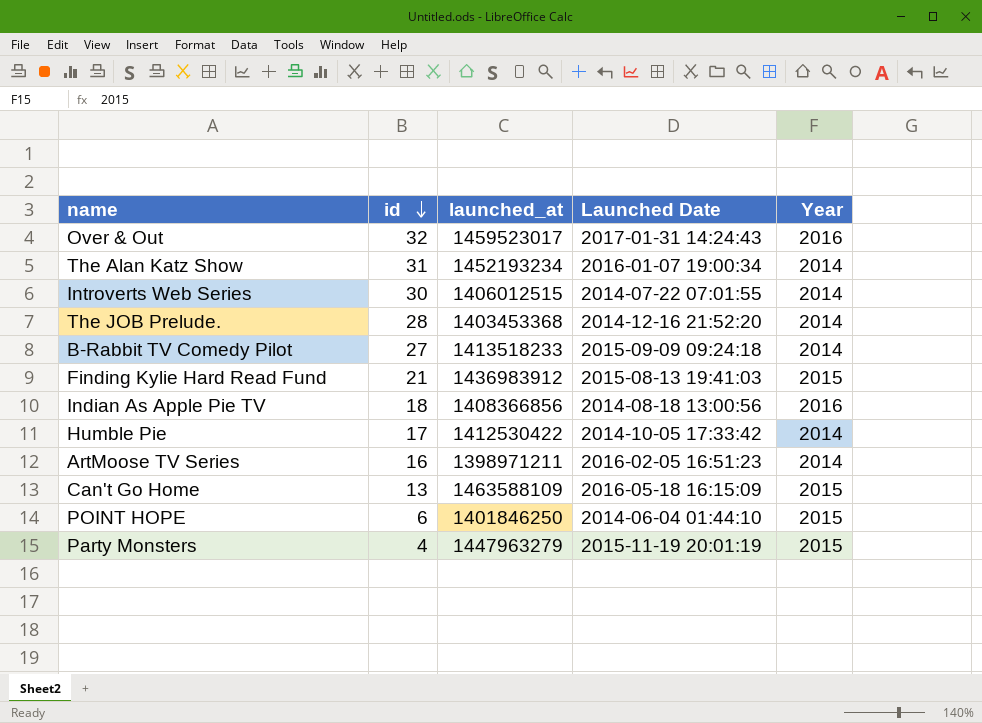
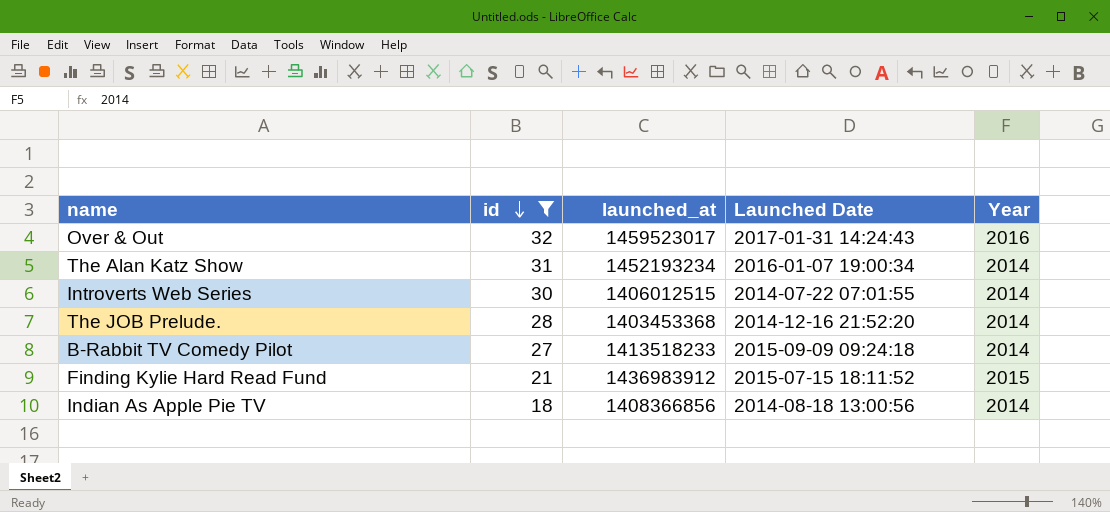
filter: none -> id >= 18
Finding Kylie Hard Read Fund | Launched Date: 2015-08-13 19:41:03 -> 2015-07-15 18:11:52
Indian As Apple Pie TV | Year: 2016 -> 2014

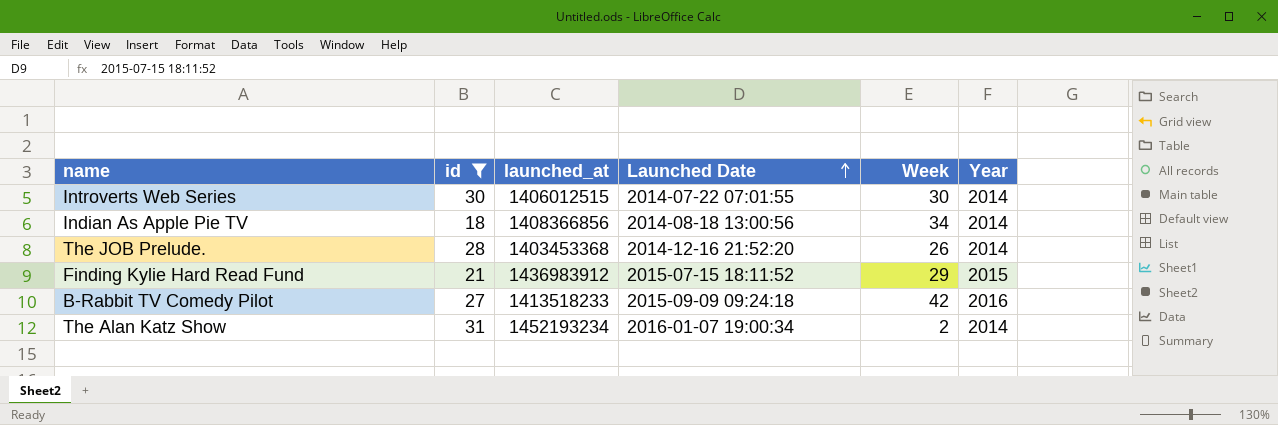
row order: id descending -> Launched Date ascending
column Week | position: none -> 5
row Over & Out: 32 | 1459523017 | 2017-01-31 14:24:43 | 2016 -> none
B-Rabbit TV Comedy Pilot | Year: 2014 -> 2016

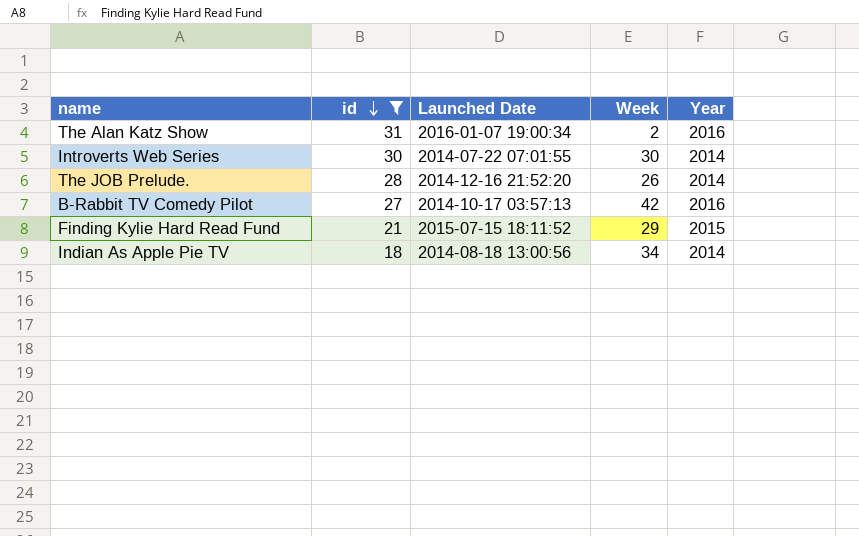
row order: Launched Date ascending -> id descending
column launched_at | position: 3 -> none
The Alan Katz Show | Year: 2014 -> 2016
B-Rabbit TV Comedy Pilot | Launched Date: 2015-09-09 09:24:18 -> 2014-10-17 03:57:13

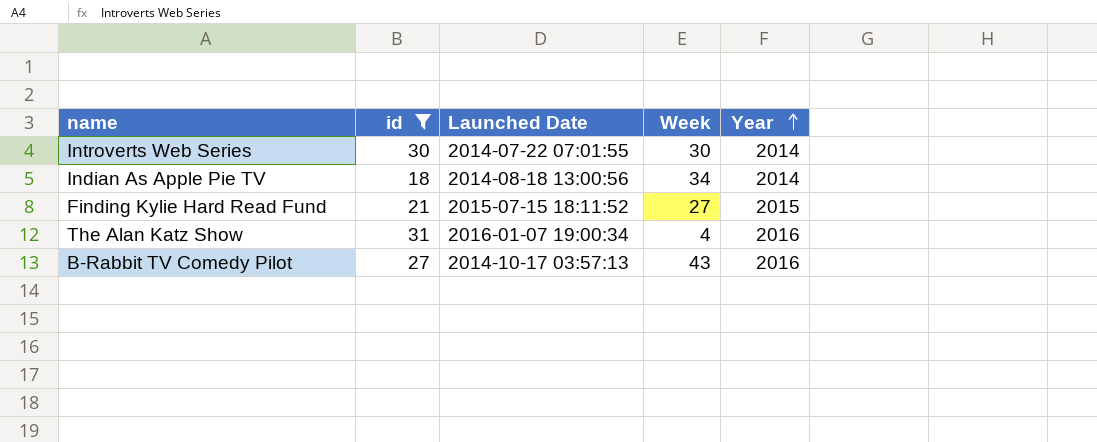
row order: id descending -> Year ascending
row The JOB Prelude.: 28 | 2014-12-16 21:52:20 | 26 | 2014 -> none
Finding Kylie Hard Read Fund | Week: 29 -> 27
The Alan Katz Show | Week: 2 -> 4
B-Rabbit TV Comedy Pilot | Week: 42 -> 43

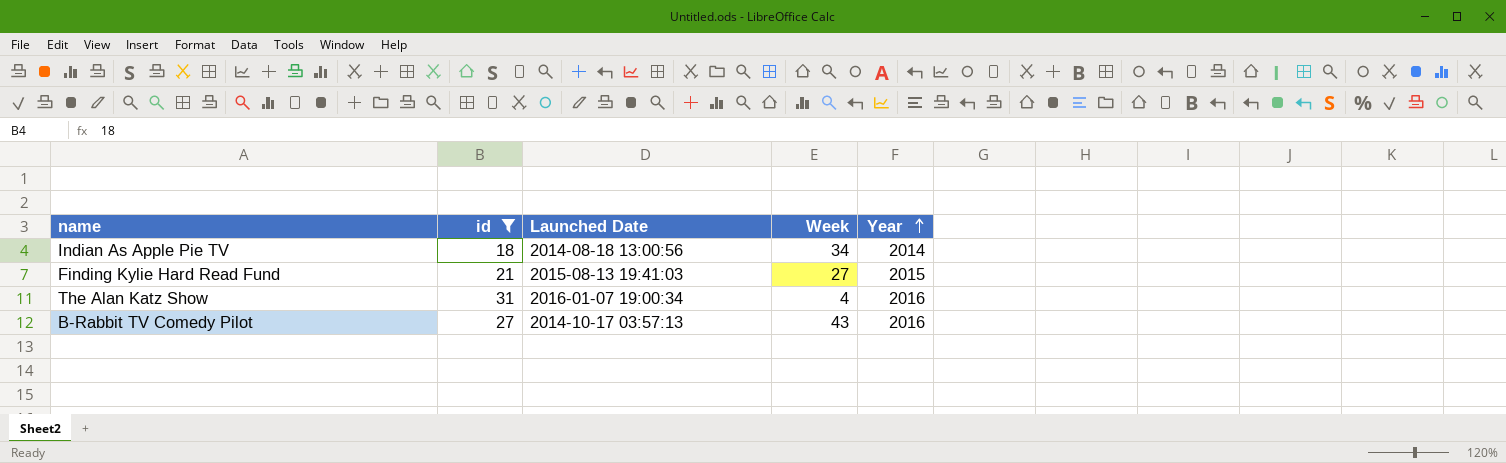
row Introverts Web Series: 30 | 2014-07-22 07:01:55 | 30 | 2014 -> none
Finding Kylie Hard Read Fund | Launched Date: 2015-07-15 18:11:52 -> 2015-08-13 19:41:03

